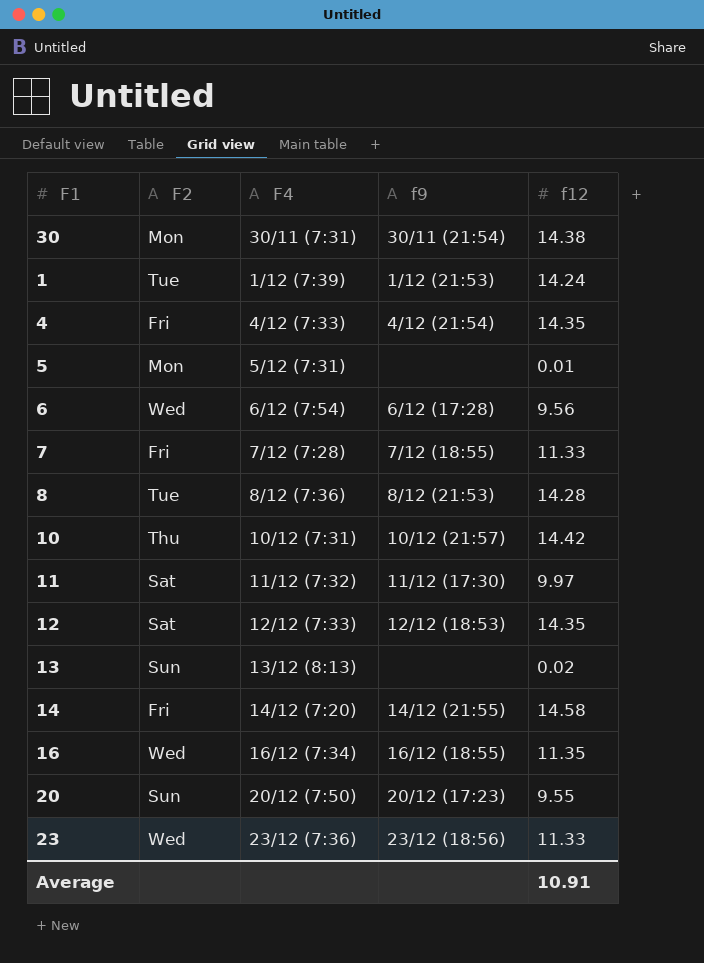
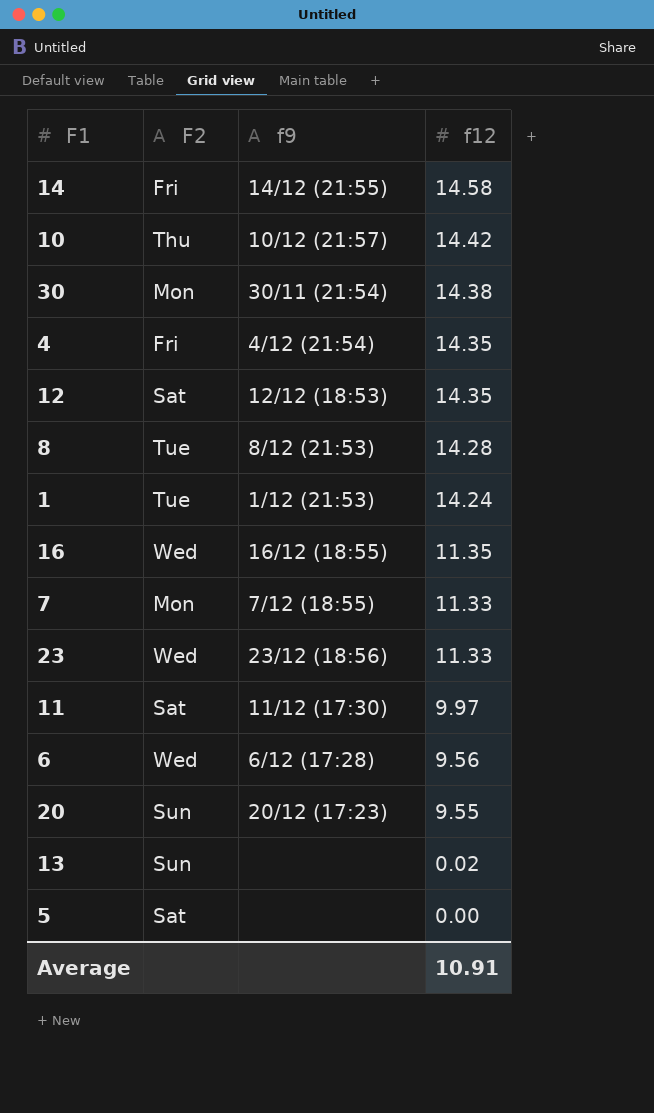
row order: none -> f12 descending
column F4 | position: 3 -> none
7 | F2: Fri -> Mon
5 | F2: Mon -> Sat
5 | f12: 0.01 -> 0.00

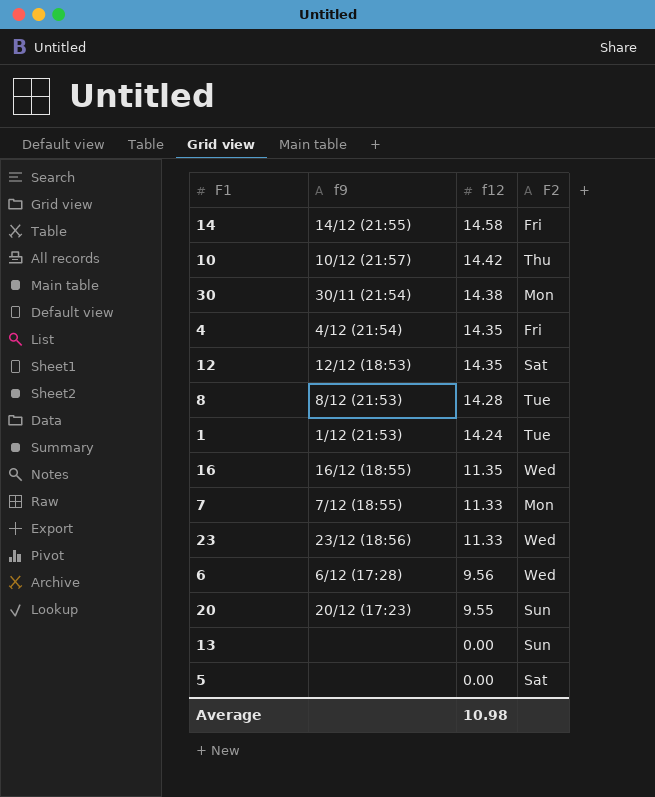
column F2 | position: 2 -> 4
row 11: Sat | 11/12 (17:30) | 9.97 -> none
13 | f12: 0.02 -> 0.00
Average | f12: 10.91 -> 10.98

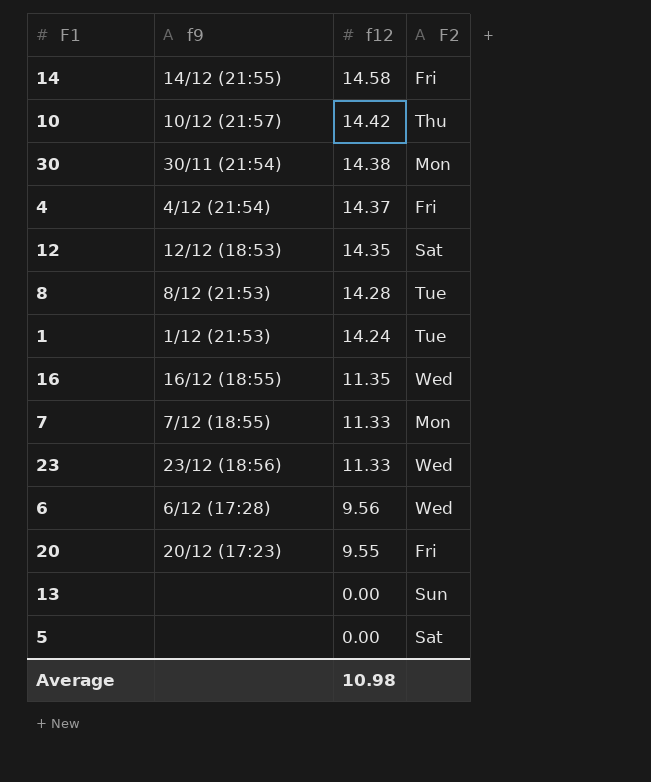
4 | f12: 14.35 -> 14.37
20 | F2: Sun -> Fri

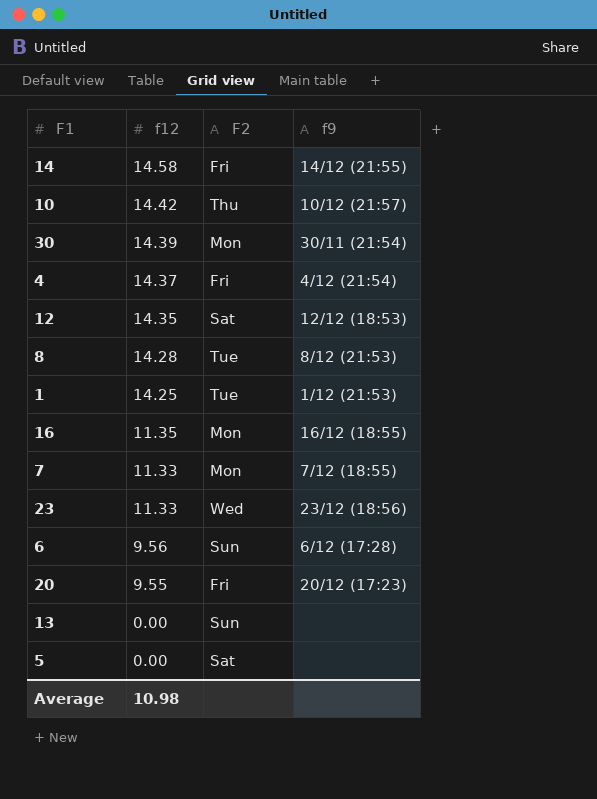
column f9 | position: 2 -> 4
30 | f12: 14.38 -> 14.39
1 | f12: 14.24 -> 14.25
16 | F2: Wed -> Mon
6 | F2: Wed -> Sun

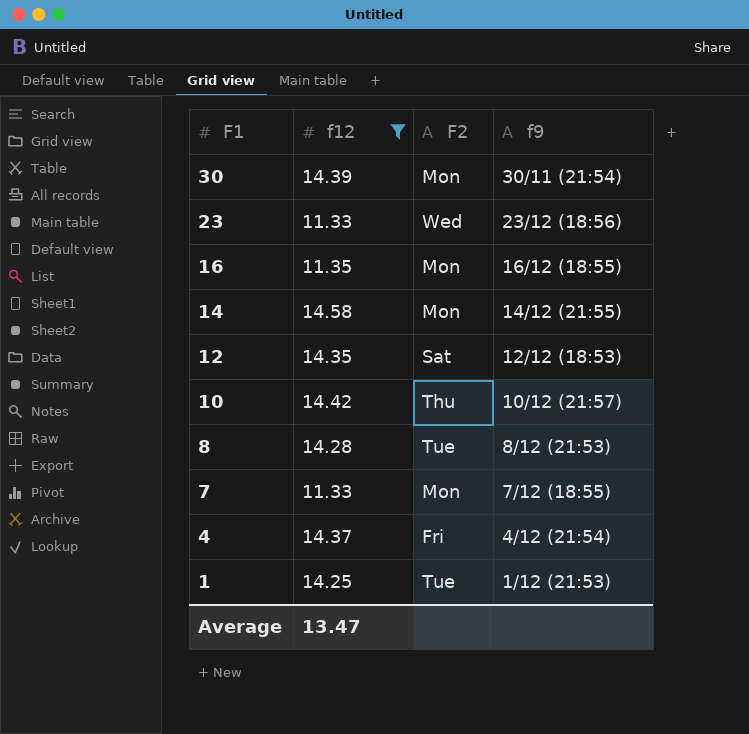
filter: none -> f12 >= 11.33
row order: f12 descending -> F1 descending
14 | F2: Fri -> Mon
Average | f12: 10.98 -> 13.47

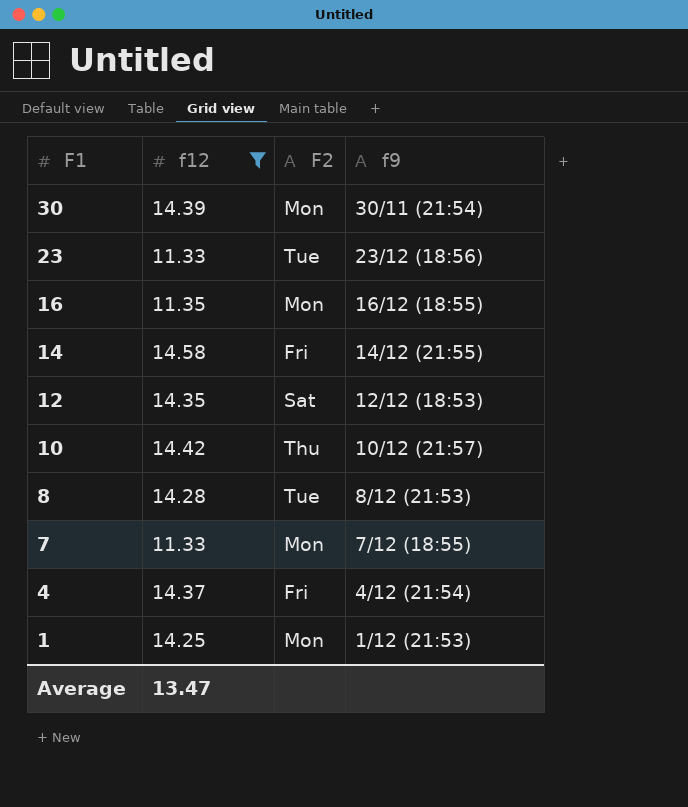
23 | F2: Wed -> Tue
14 | F2: Mon -> Fri
1 | F2: Tue -> Mon

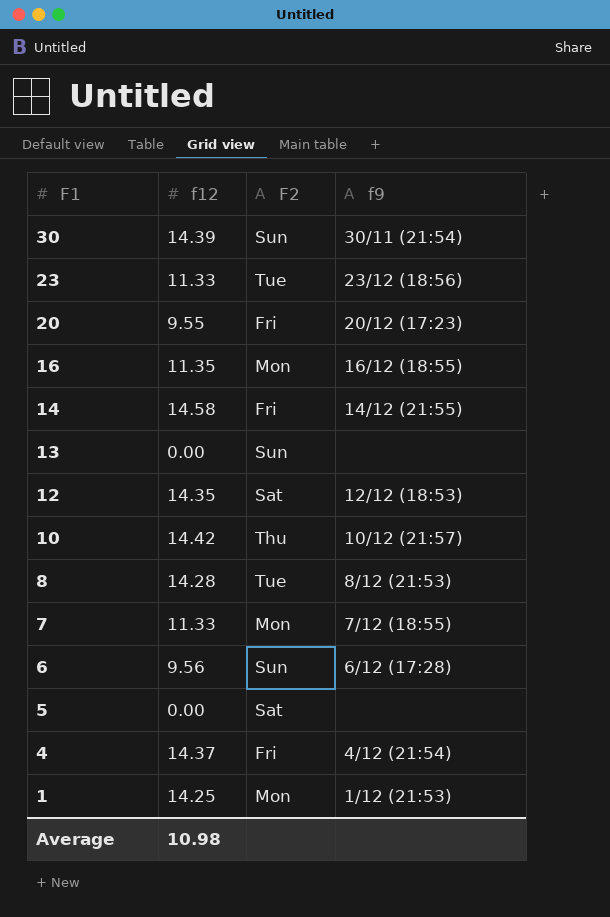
filter: f12 >= 11.33 -> none
30 | F2: Mon -> Sun
Average | f12: 13.47 -> 10.98

